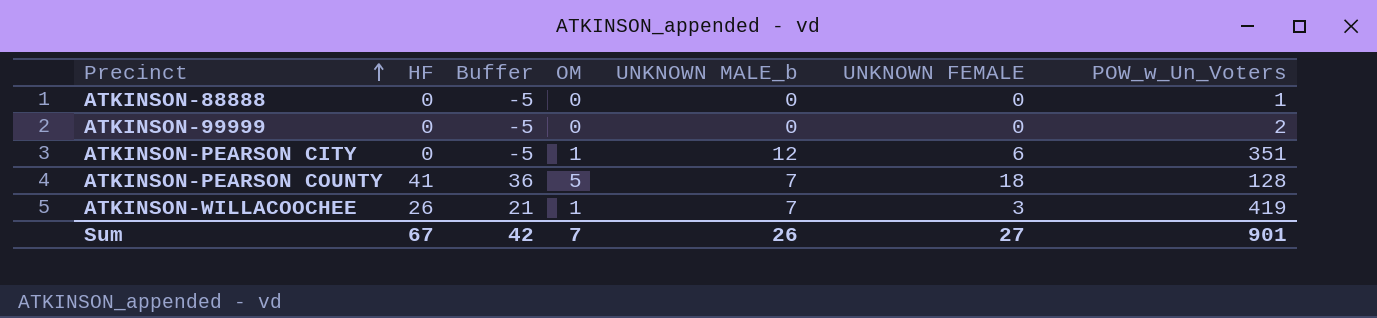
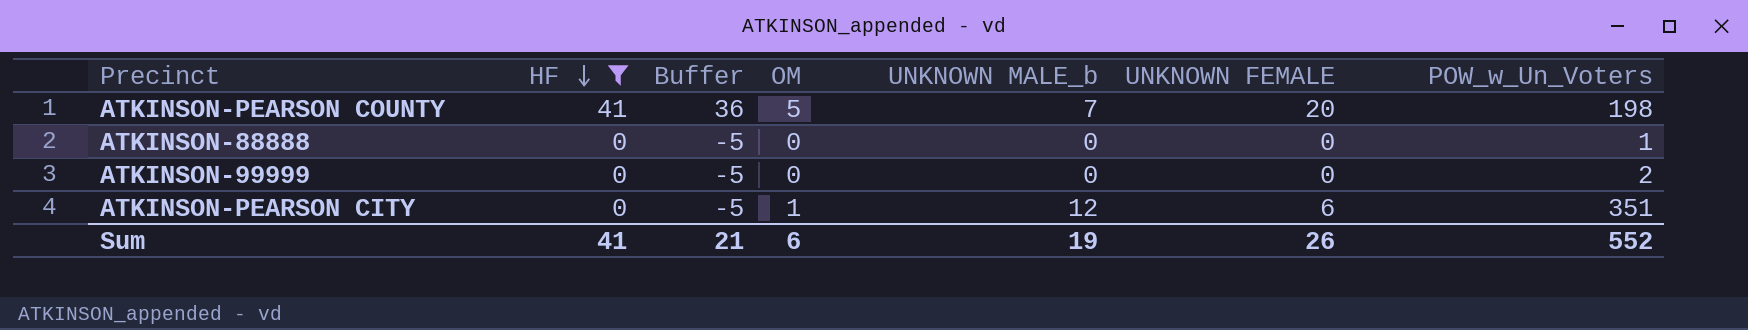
filter: none -> HF != 26
row order: Precinct ascending -> HF descending
ATKINSON-PEARSON COUNTY | UNKNOWN FEMALE: 18 -> 20
ATKINSON-PEARSON COUNTY | POW_w_Un_Voters: 128 -> 198
Sum | HF: 67 -> 41
Sum | Buffer: 42 -> 21
Sum | OM: 7 -> 6
Sum | UNKNOWN MALE_b: 26 -> 19
Sum | UNKNOWN FEMALE: 27 -> 26
Sum | POW_w_Un_Voters: 901 -> 552

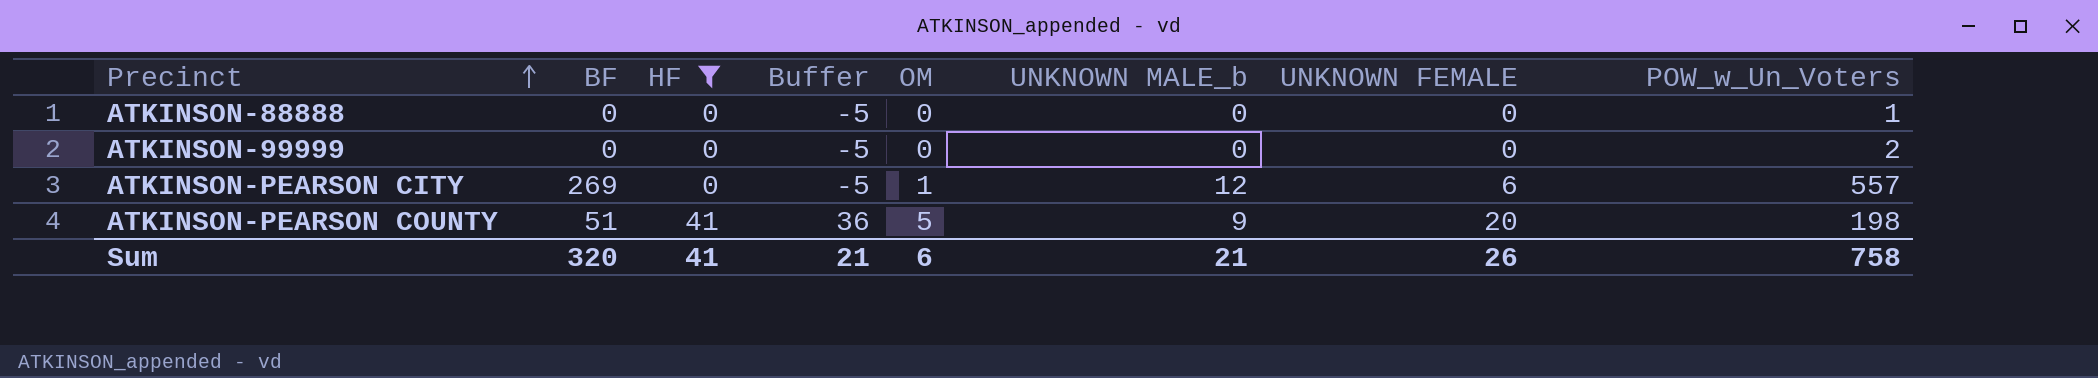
row order: HF descending -> Precinct ascending
column BF | position: none -> 2
ATKINSON-PEARSON CITY | POW_w_Un_Voters: 351 -> 557
ATKINSON-PEARSON COUNTY | UNKNOWN MALE_b: 7 -> 9
Sum | UNKNOWN MALE_b: 19 -> 21
Sum | POW_w_Un_Voters: 552 -> 758

